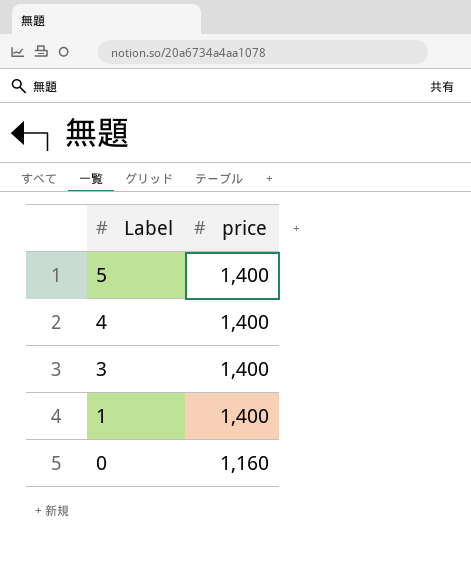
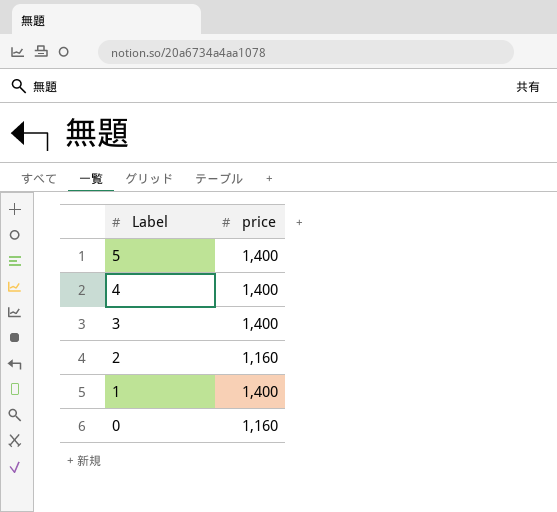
row 2: none -> 1,160

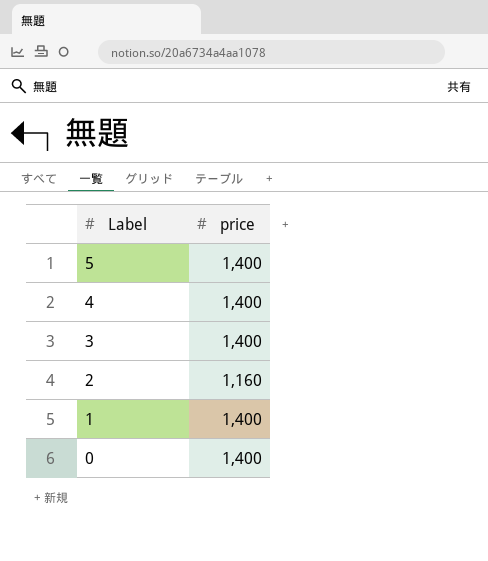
0 | price: 1,160 -> 1,400

